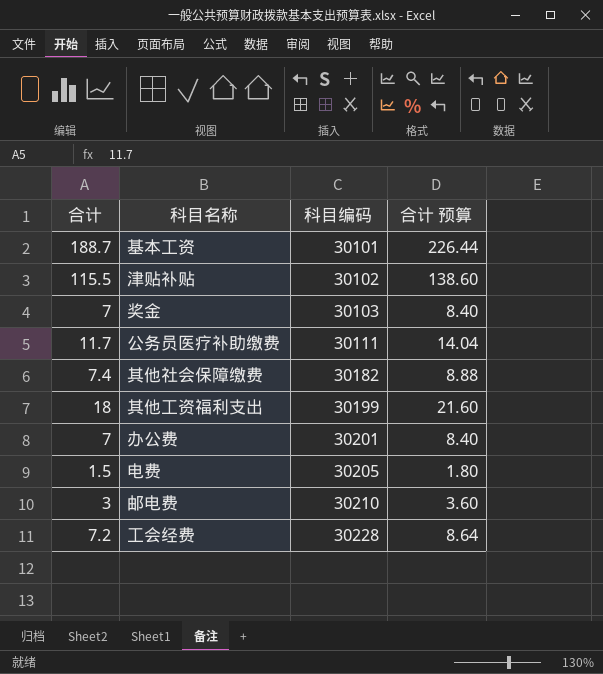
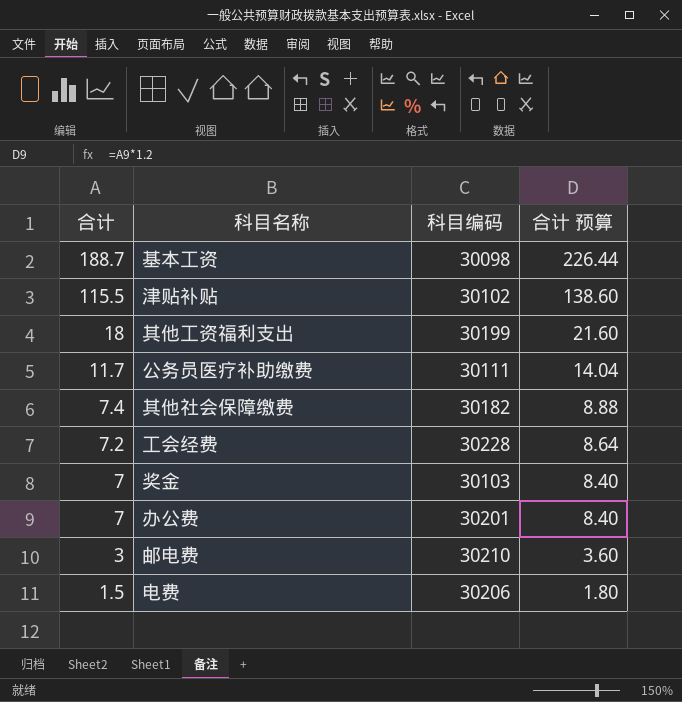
row order: 科目编码 ascending -> 合计 descending
基本工资 | 科目编码: 30101 -> 30098
电费 | 科目编码: 30205 -> 30206

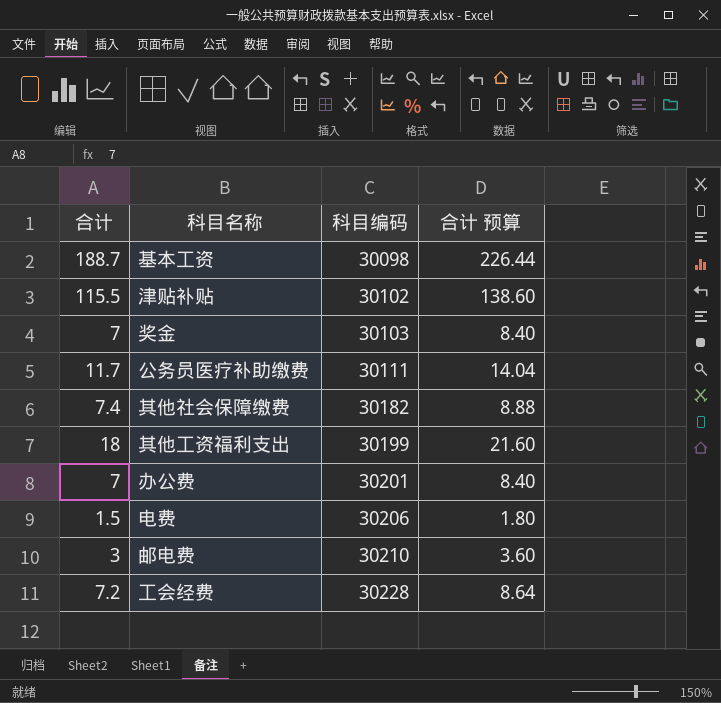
row order: 合计 descending -> 科目编码 ascending

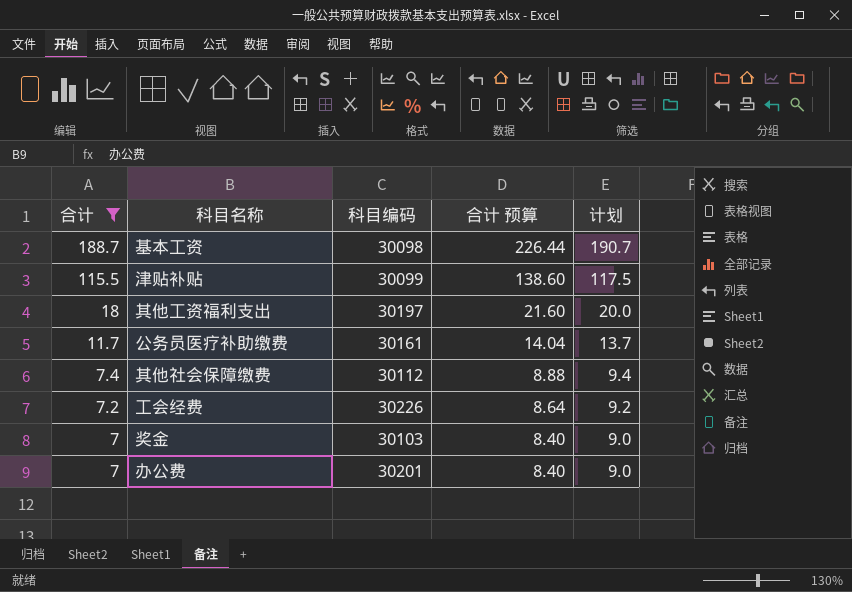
filter: none -> 合计 >= 7
row order: 科目编码 ascending -> 合计 descending
column 计划 | formula: none -> [合计] + 2
津贴补贴 | 科目编码: 30102 -> 30099
其他工资福利支出 | 科目编码: 30199 -> 30197
公务员医疗补助缴费 | 科目编码: 30111 -> 30161
其他社会保障缴费 | 科目编码: 30182 -> 30112
工会经费 | 科目编码: 30228 -> 30226

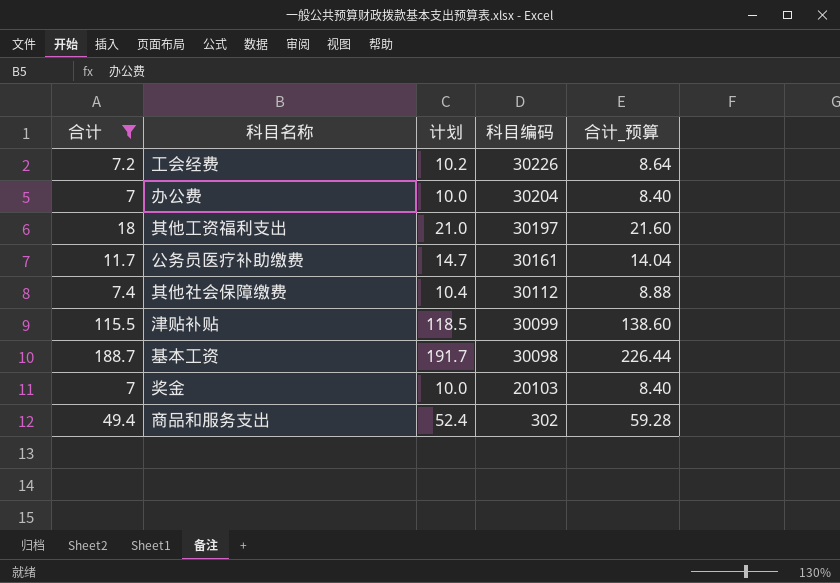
row order: 合计 descending -> 科目编码 descending
column 计划 | formula: [合计] + 2 -> [合计] + 3
column 计划 | position: 5 -> 3
column name: 合计 预算 -> 合计_预算
办公费 | 科目编码: 30201 -> 30204
奖金 | 科目编码: 30103 -> 20103
row 商品和服务支出: none -> 49.4 | 52.4 | 302 | 59.28

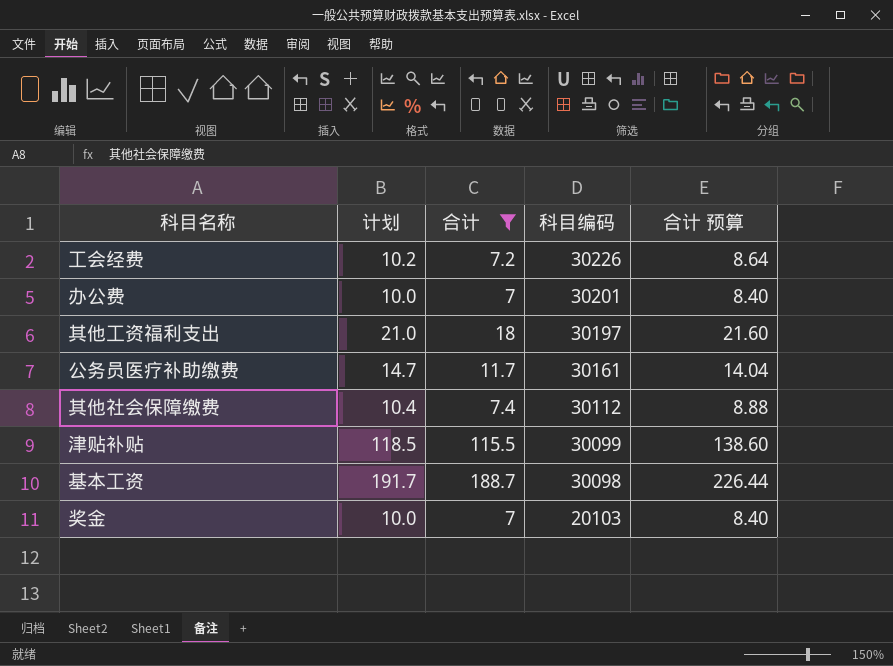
column 合计 | position: 1 -> 3
column name: 合计_预算 -> 合计 预算
row 商品和服务支出: 49.4 | 52.4 | 302 | 59.28 -> none
办公费 | 科目编码: 30204 -> 30201

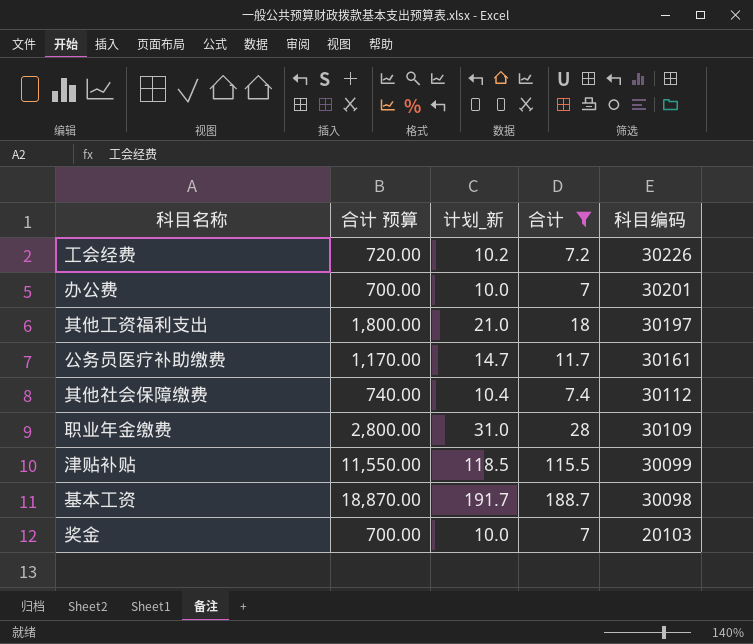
column 合计 预算 | formula: [合计] * 1.2 -> [合计] * 100
column 合计 预算 | position: 5 -> 2
column name: 计划 -> 计划_新
row 职业年金缴费: none -> 2,800.00 | 31.0 | 28 | 30109

